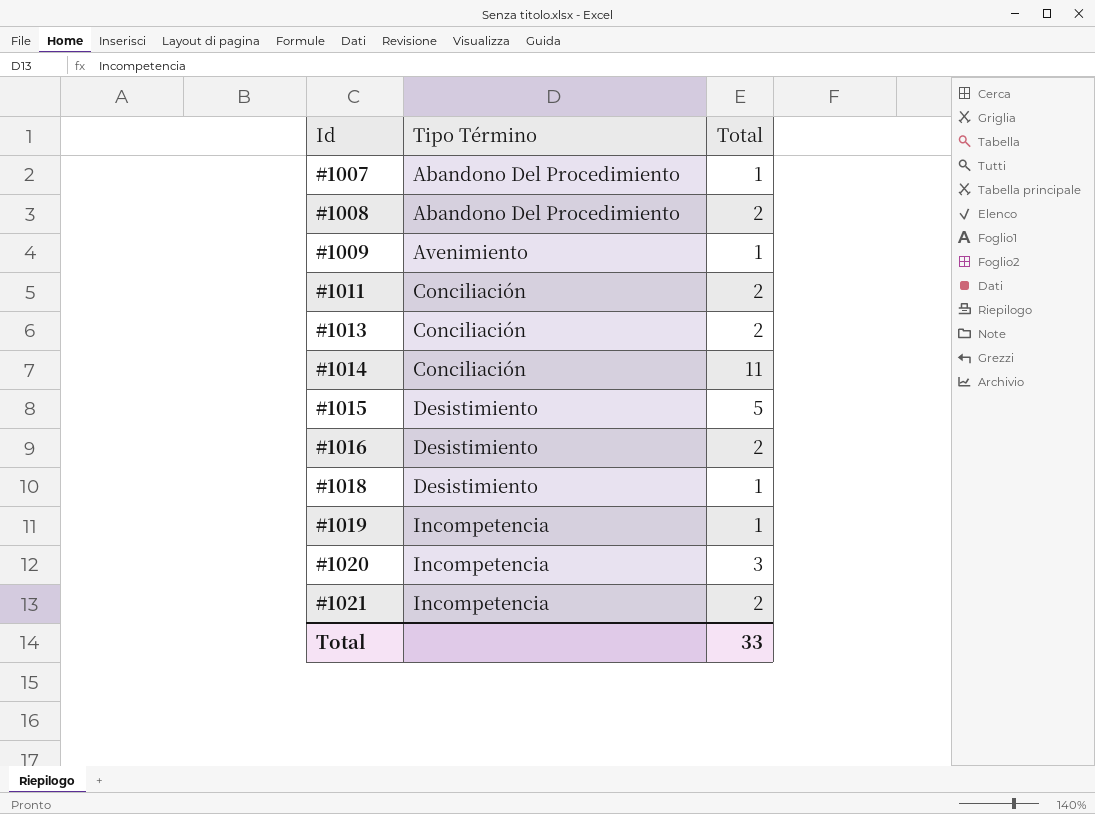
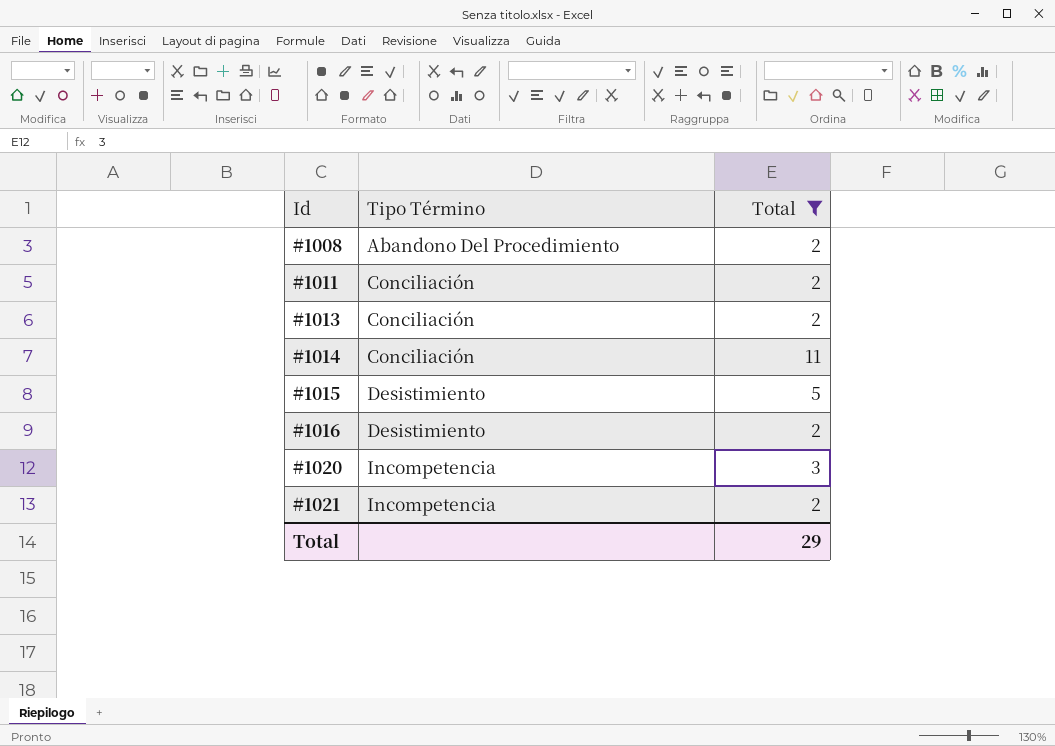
filter: none -> Total != 1
Total | Total: 33 -> 29

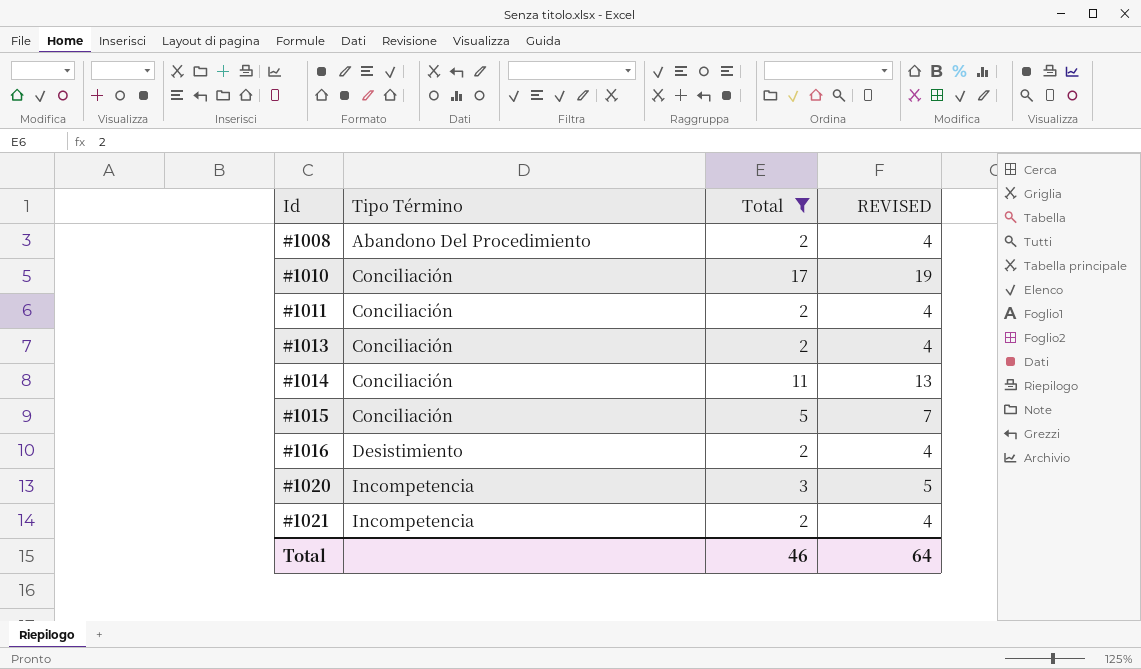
column REVISED | formula: none -> [Total] + 2
row #1010: none -> Conciliación | 17 | 19
#1015 | Tipo Término: Desistimiento -> Conciliación
Total | Total: 29 -> 46

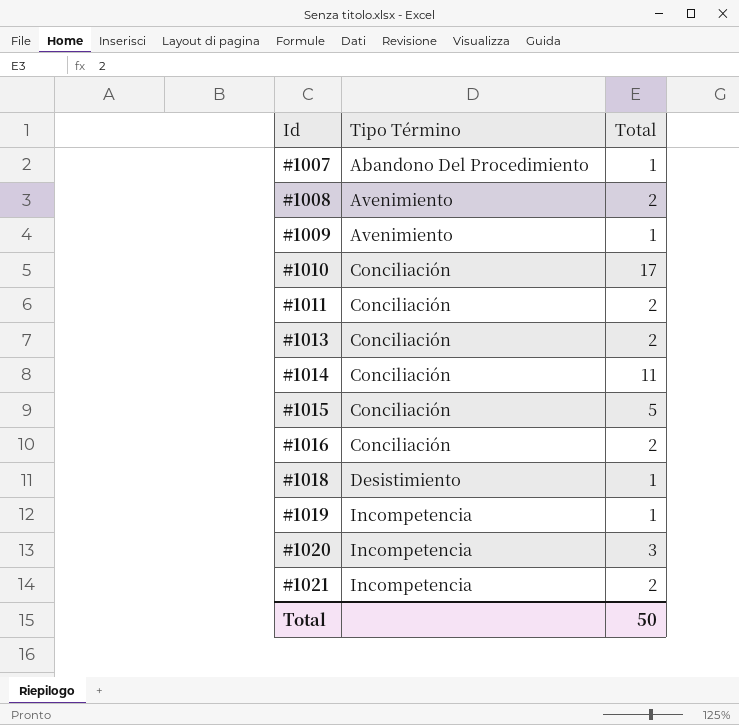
filter: Total != 1 -> none
column REVISED | formula: [Total] + 2 -> none
#1008 | Tipo Término: Abandono Del Procedimiento -> Avenimiento
#1016 | Tipo Término: Desistimiento -> Conciliación
Total | Total: 46 -> 50

